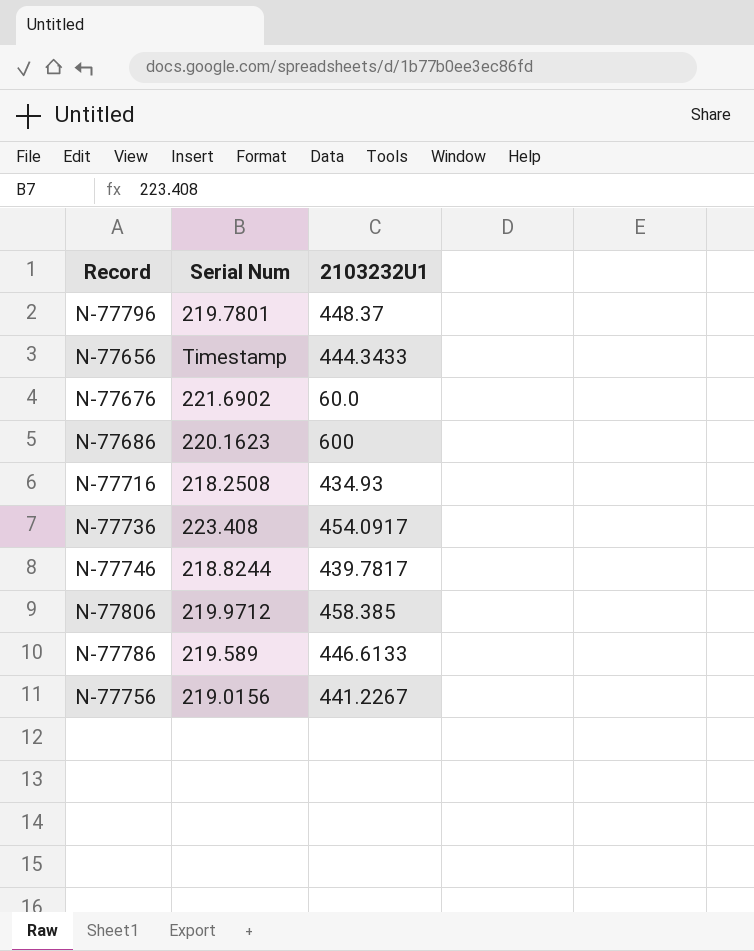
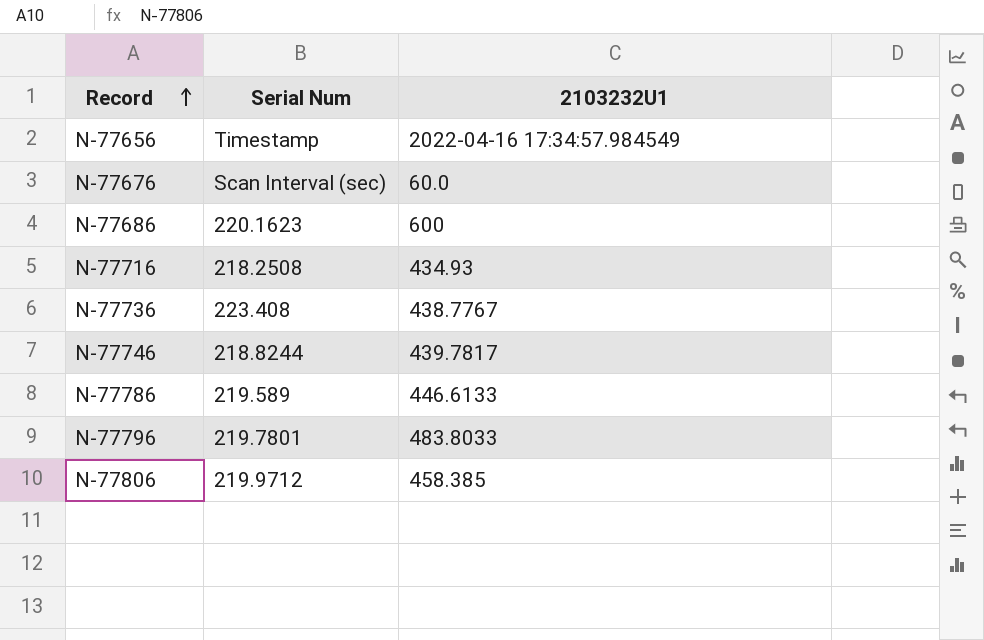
row order: none -> Record ascending
row N-77756: 219.0156 | 441.2267 -> none
N-77656 | 2103232U1: 444.3433 -> 2022-04-16 17:34:57.984549
N-77676 | Serial Num: 221.6902 -> Scan Interval (sec)
N-77736 | 2103232U1: 454.0917 -> 438.7767
N-77796 | 2103232U1: 448.37 -> 483.8033

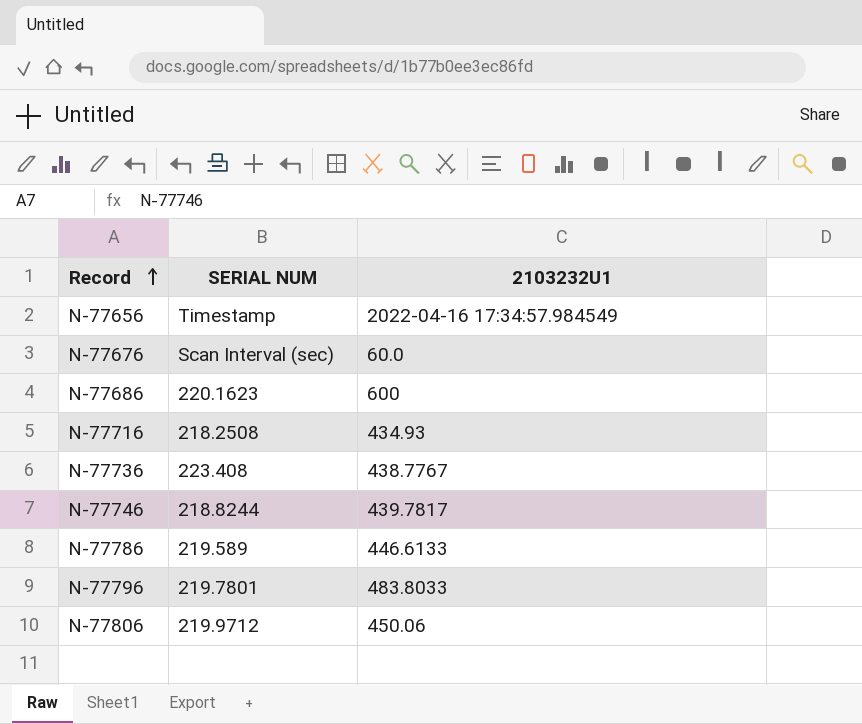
column name: Serial Num -> SERIAL NUM
N-77806 | 2103232U1: 458.385 -> 450.06

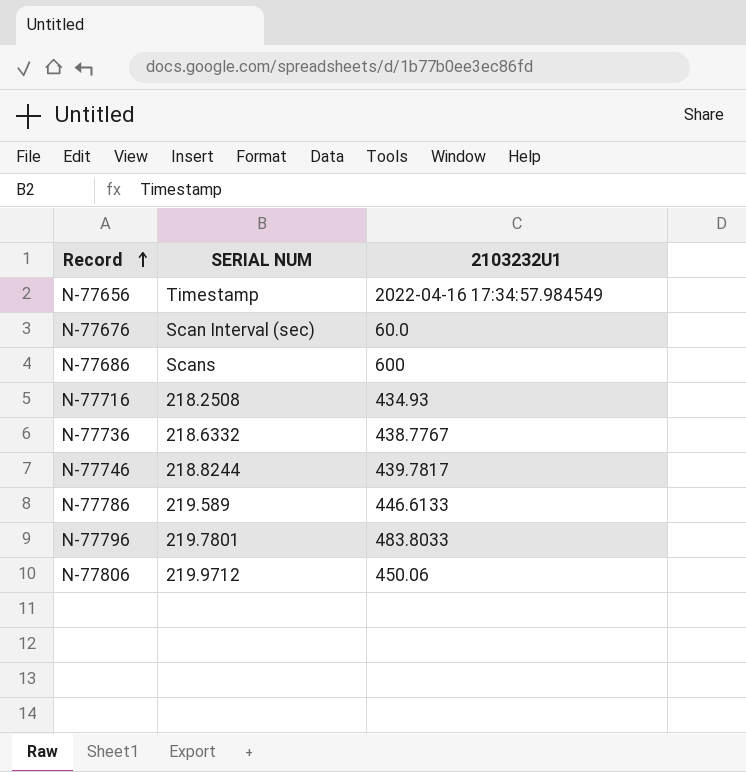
N-77686 | SERIAL NUM: 220.1623 -> Scans
N-77736 | SERIAL NUM: 223.408 -> 218.6332

